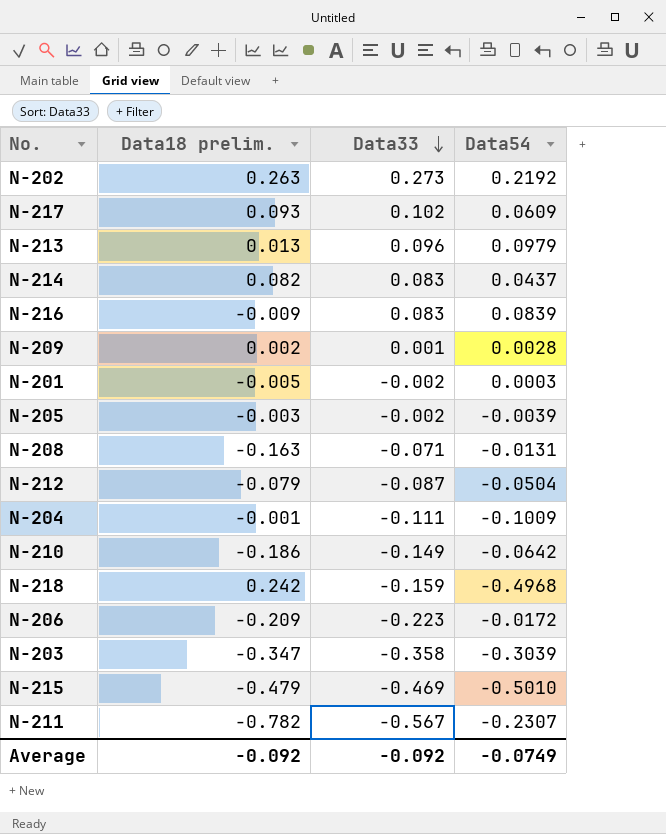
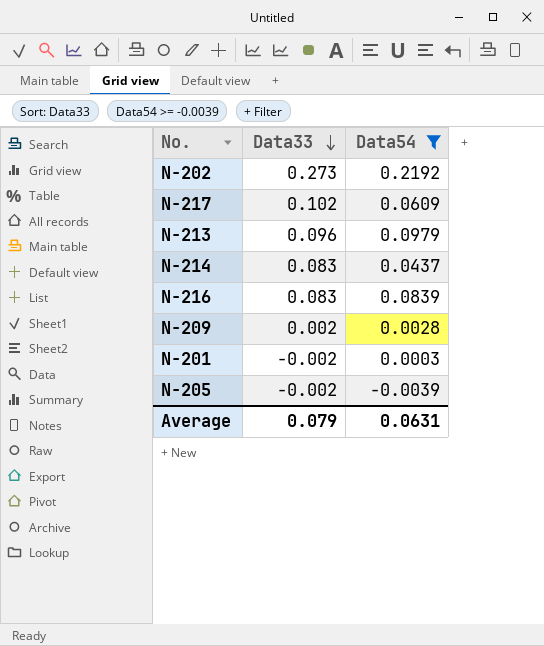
filter: none -> Data54 >= -0.0039
column Data18 prelim. | position: 2 -> none
N-209 | Data33: 0.001 -> 0.002
Average | Data33: -0.092 -> 0.079
Average | Data54: -0.0749 -> 0.0631

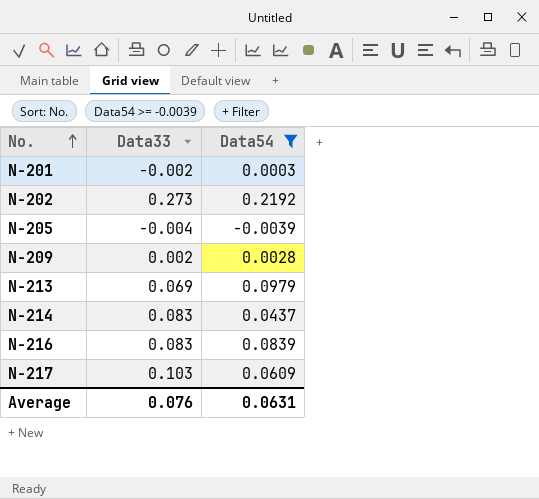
row order: Data33 descending -> No. ascending
N-205 | Data33: -0.002 -> -0.004
N-213 | Data33: 0.096 -> 0.069
N-217 | Data33: 0.102 -> 0.103
Average | Data33: 0.079 -> 0.076

